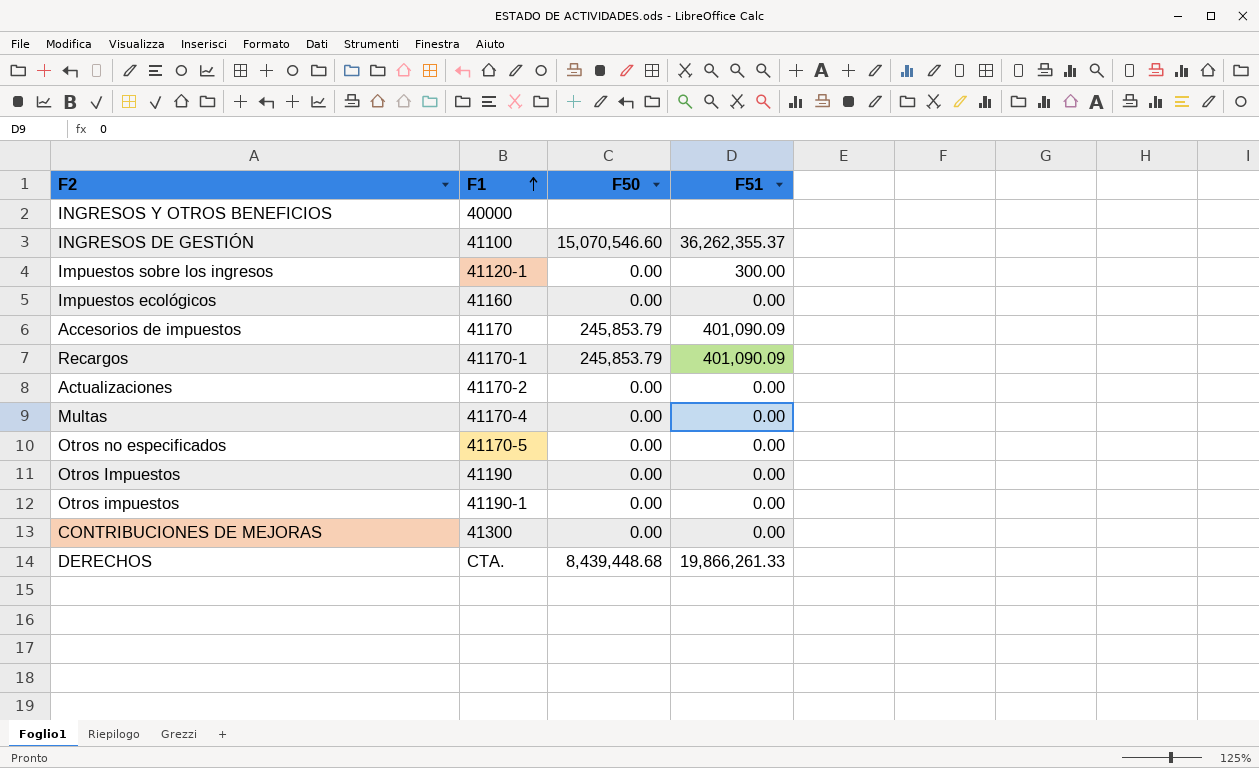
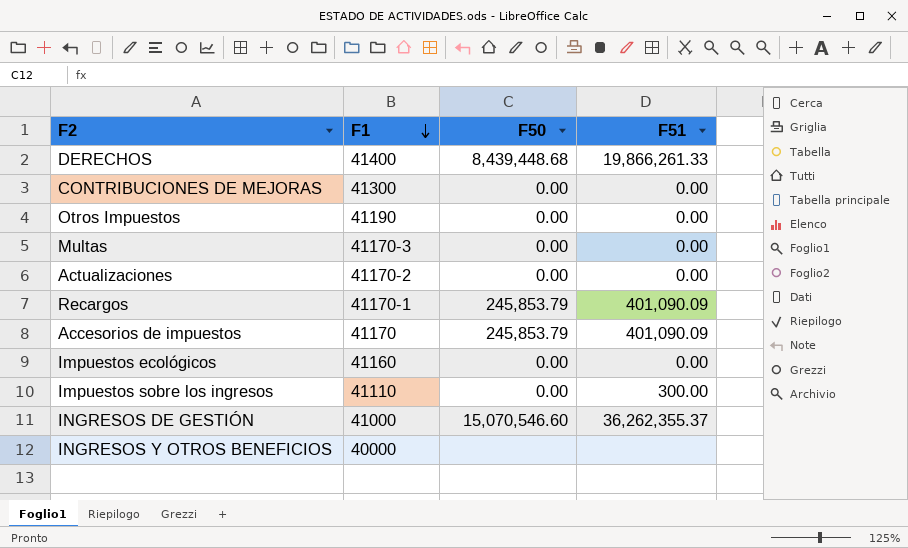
row order: F1 ascending -> F1 descending
row Otros no especificados: 41170-5 | 0.00 | 0.00 -> none
row Otros impuestos: 41190-1 | 0.00 | 0.00 -> none
DERECHOS | F1: CTA. -> 41400
Multas | F1: 41170-4 -> 41170-3
Impuestos sobre los ingresos | F1: 41120-1 -> 41110
INGRESOS DE GESTIÓN | F1: 41100 -> 41000

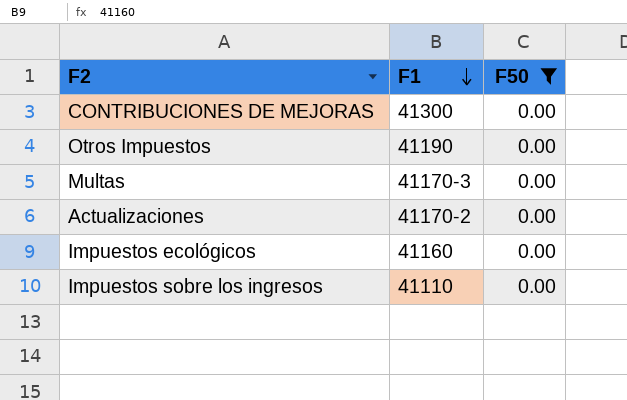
filter: none -> F50 = 0.00
column F51 | position: 4 -> none

